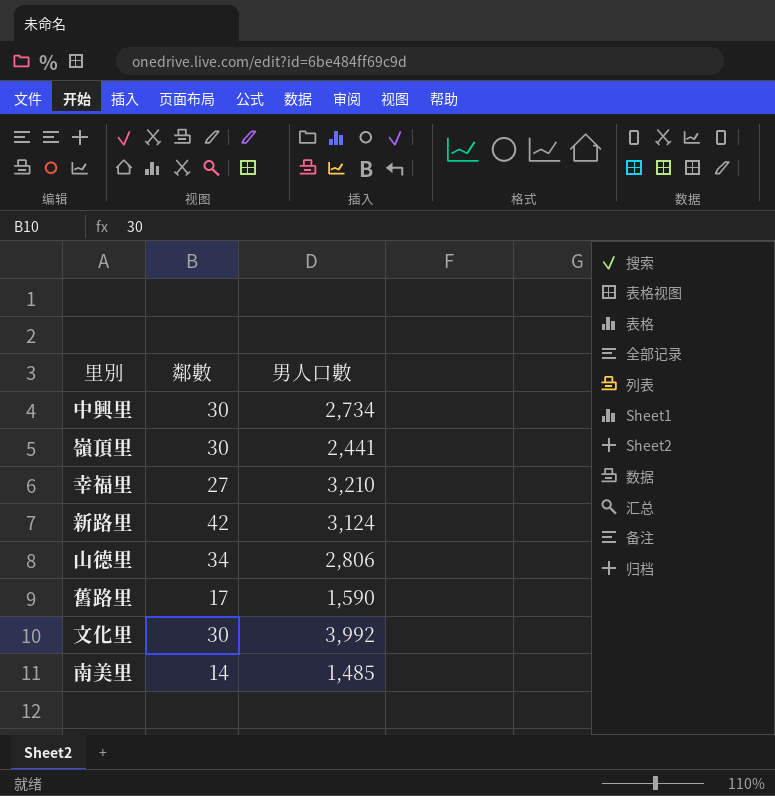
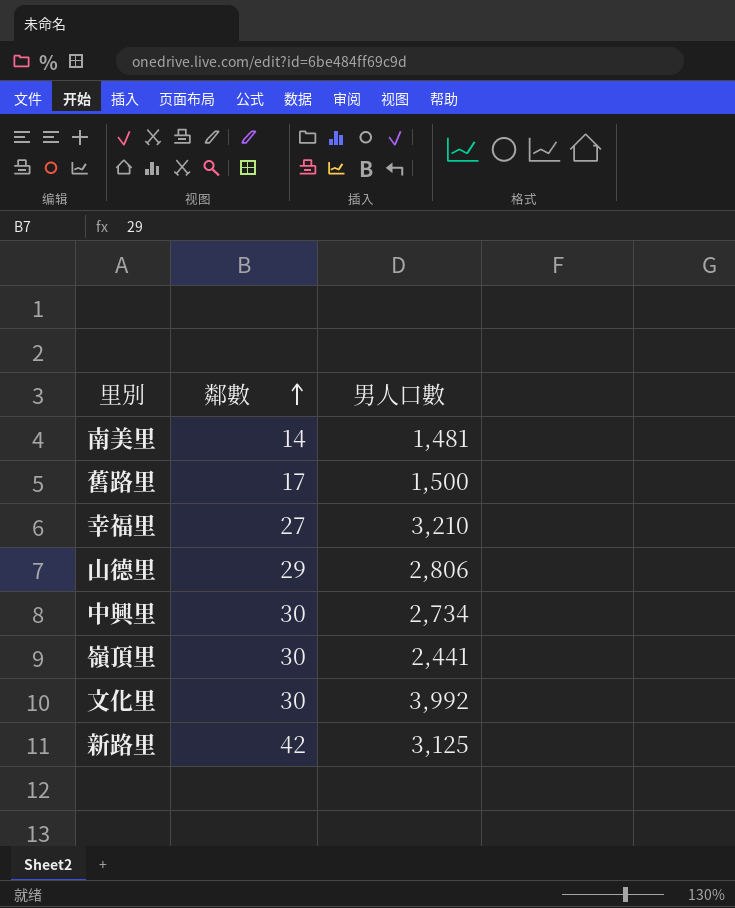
row order: none -> 鄰數 ascending
南美里 | 男人口數: 1,485 -> 1,481
舊路里 | 男人口數: 1,590 -> 1,500
山德里 | 鄰數: 34 -> 29
新路里 | 男人口數: 3,124 -> 3,125

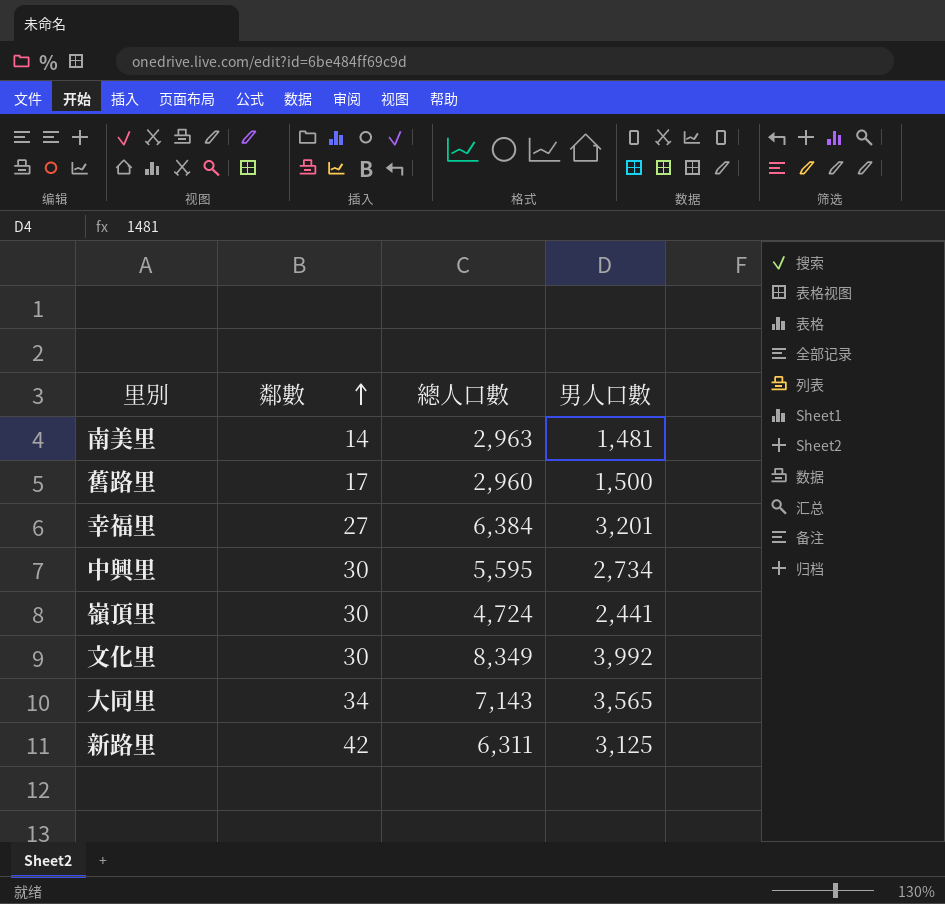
column 總人口數 | position: none -> 3
row 山德里: 29 | 2,806 -> none
幸福里 | 男人口數: 3,210 -> 3,201
row 大同里: none -> 34 | 7,143 | 3,565

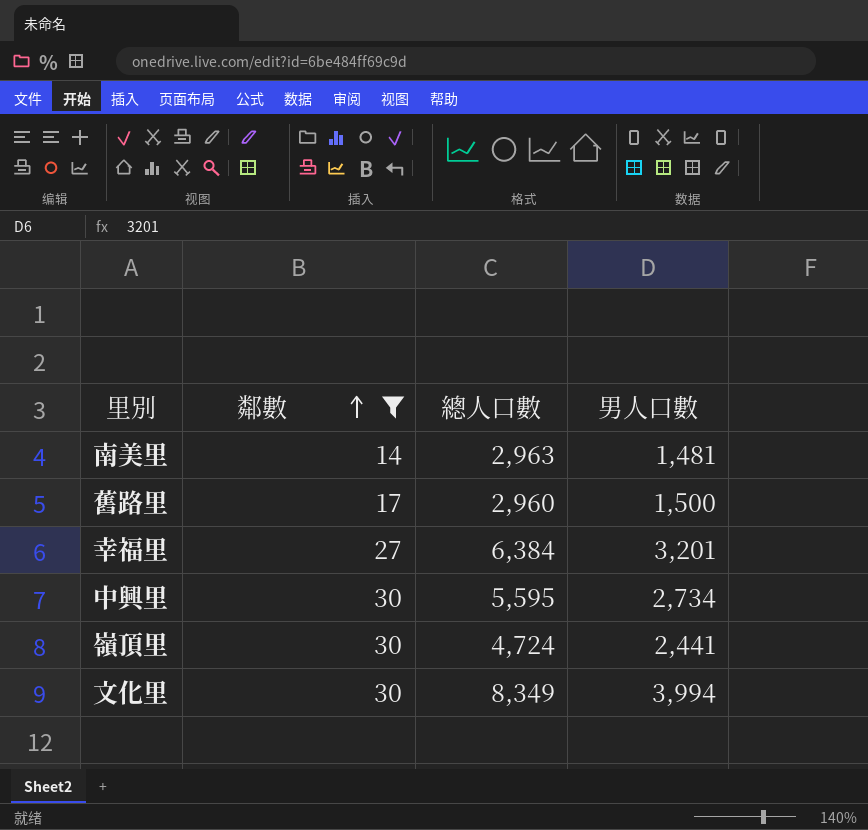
filter: none -> 鄰數 <= 30
文化里 | 男人口數: 3,992 -> 3,994

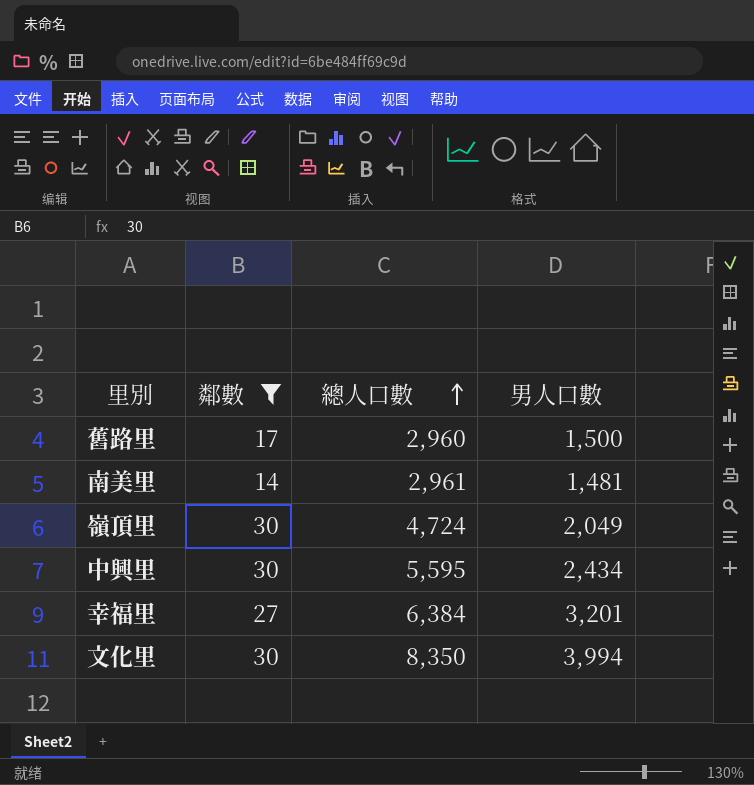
row order: 鄰數 ascending -> 總人口數 ascending
南美里 | 總人口數: 2,963 -> 2,961
嶺頂里 | 男人口數: 2,441 -> 2,049
中興里 | 男人口數: 2,734 -> 2,434
文化里 | 總人口數: 8,349 -> 8,350

